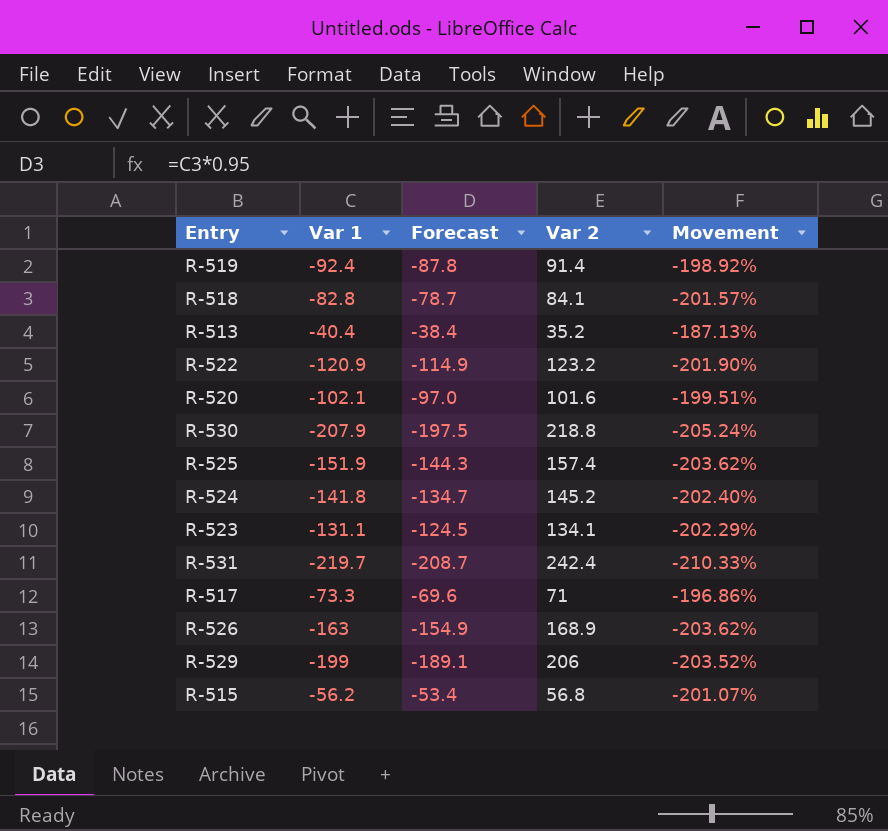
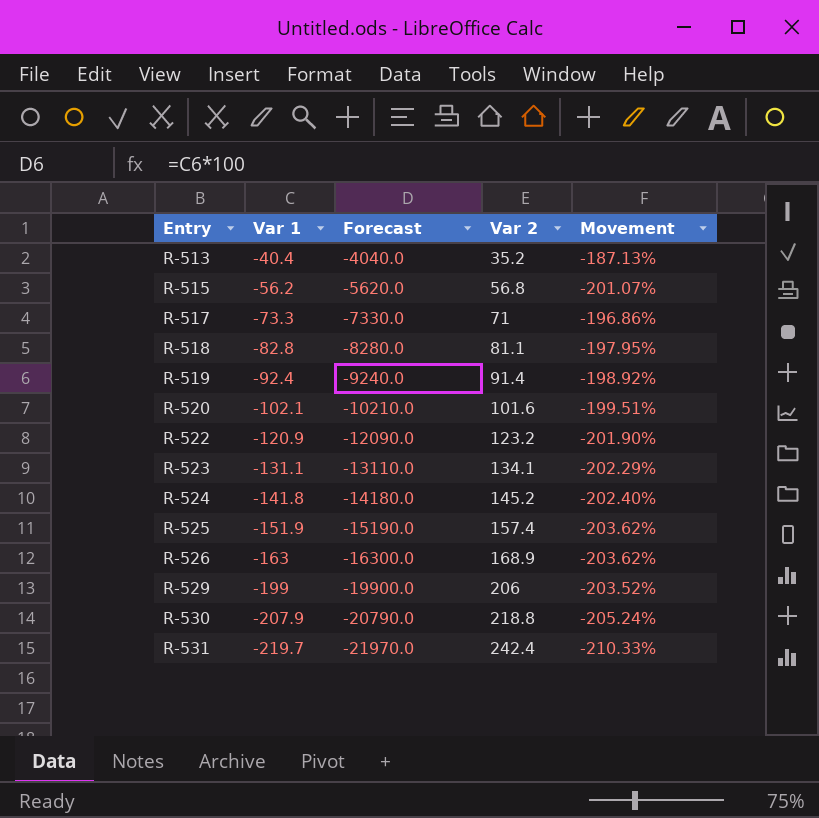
row order: none -> Entry ascending
column Forecast | formula: [Var 1] * 0.95 -> [Var 1] * 100
R-518 | Var 2: 84.1 -> 81.1
R-518 | Movement: -201.57% -> -197.95%

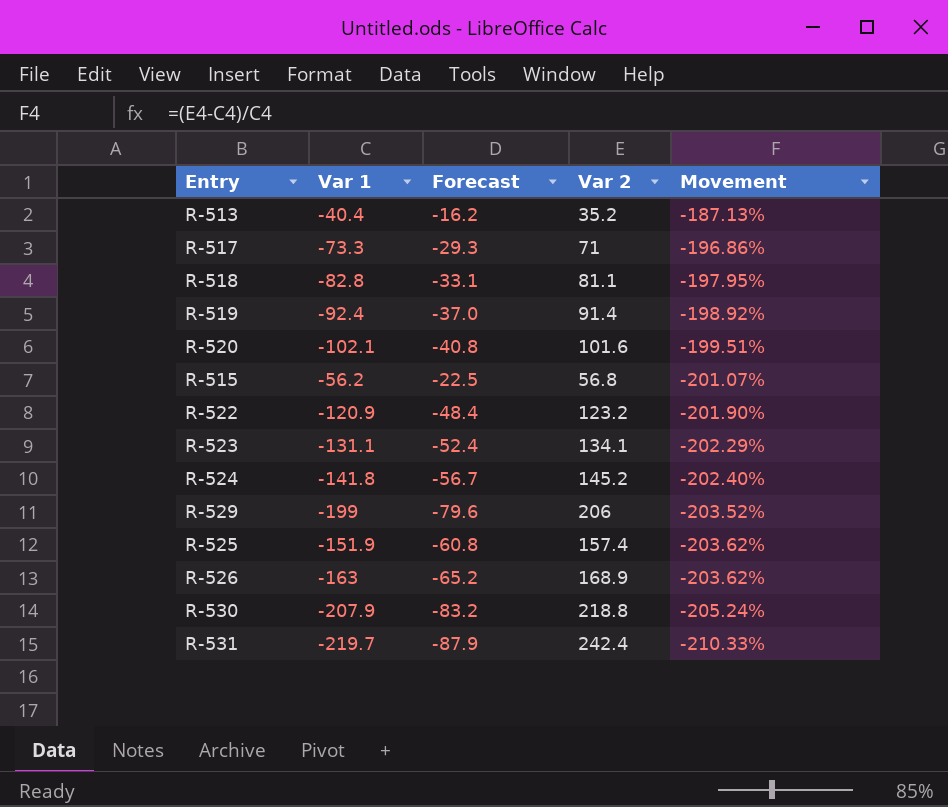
row order: Entry ascending -> Movement descending
column Forecast | formula: [Var 1] * 100 -> [Var 1] * 0.4

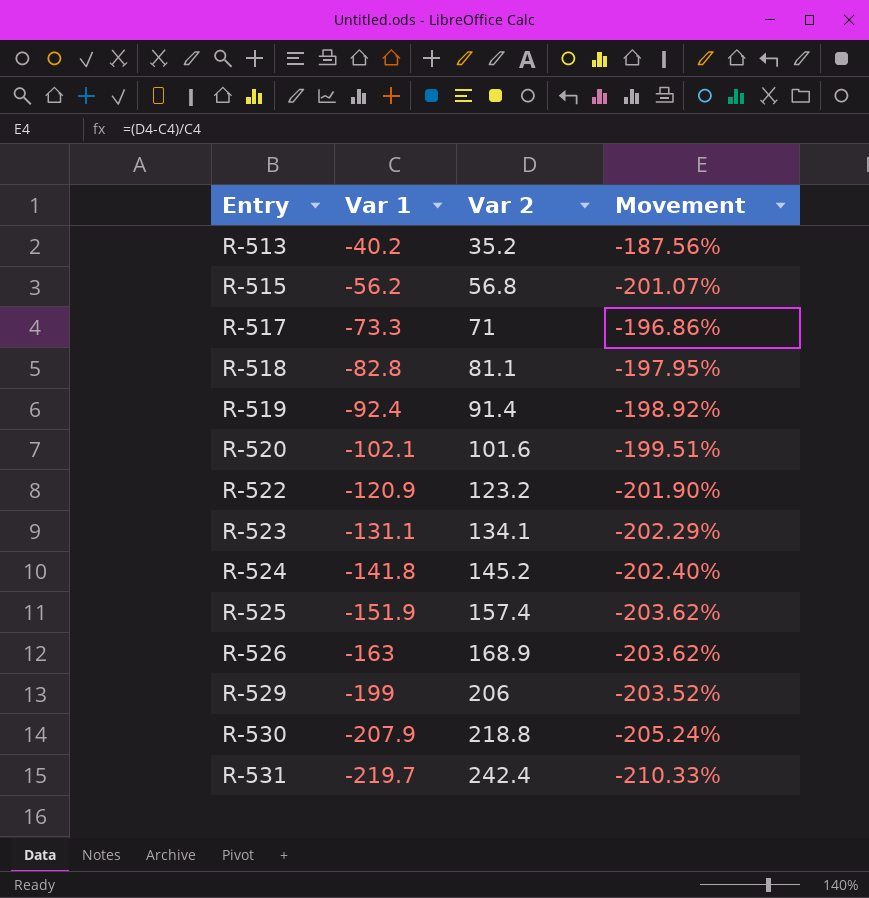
row order: Movement descending -> Entry ascending
column Forecast | formula: [Var 1] * 0.4 -> none
R-513 | Var 1: -40.4 -> -40.2
R-513 | Movement: -187.13% -> -187.56%

